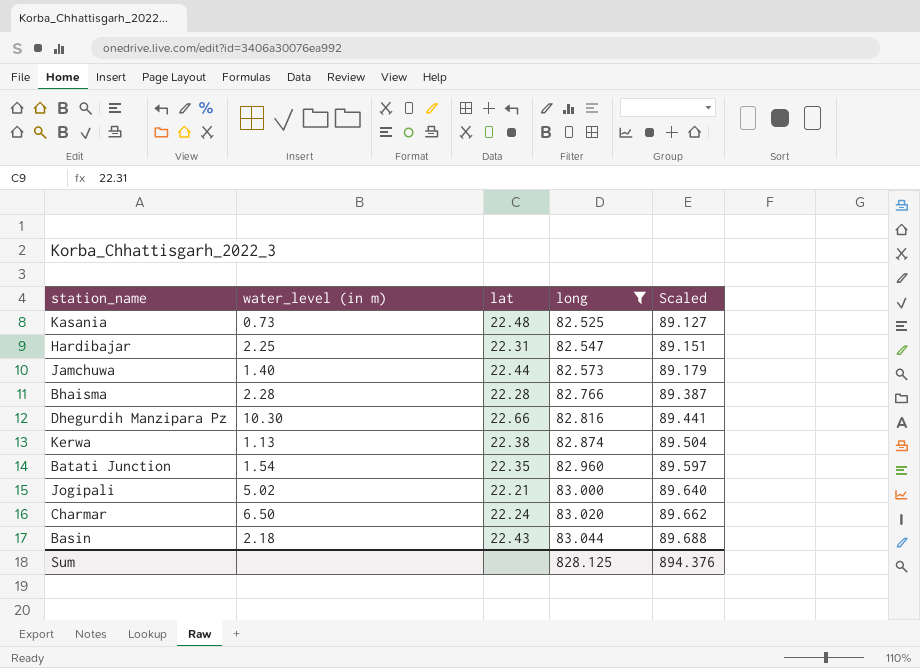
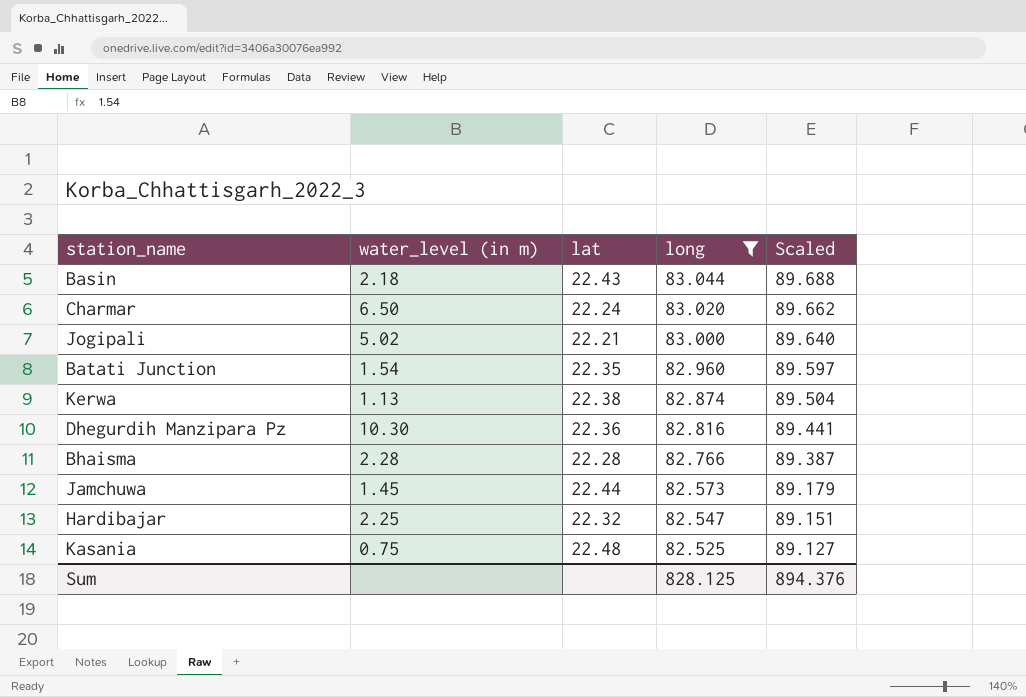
row order: long ascending -> long descending
Dhegurdih Manzipara Pz | lat: 22.66 -> 22.36
Jamchuwa | water_level (in m): 1.40 -> 1.45
Hardibajar | lat: 22.31 -> 22.32
Kasania | water_level (in m): 0.73 -> 0.75

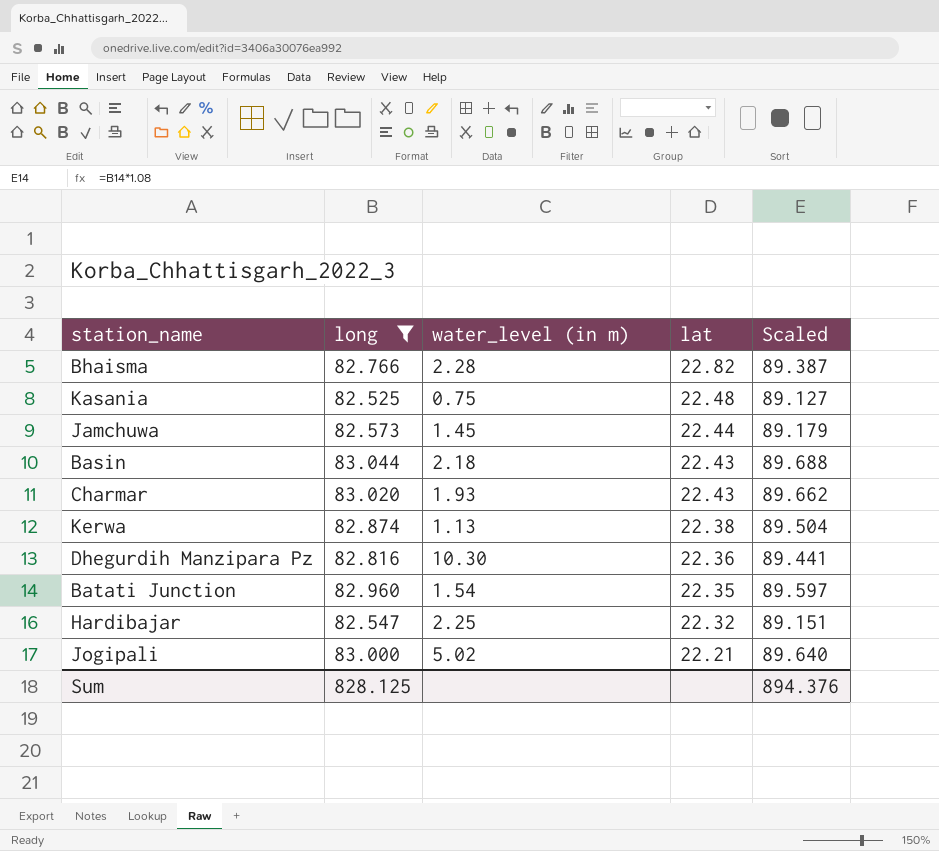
row order: long descending -> lat descending
column long | position: 4 -> 2
Bhaisma | lat: 22.28 -> 22.82
Charmar | water_level (in m): 6.50 -> 1.93
Charmar | lat: 22.24 -> 22.43

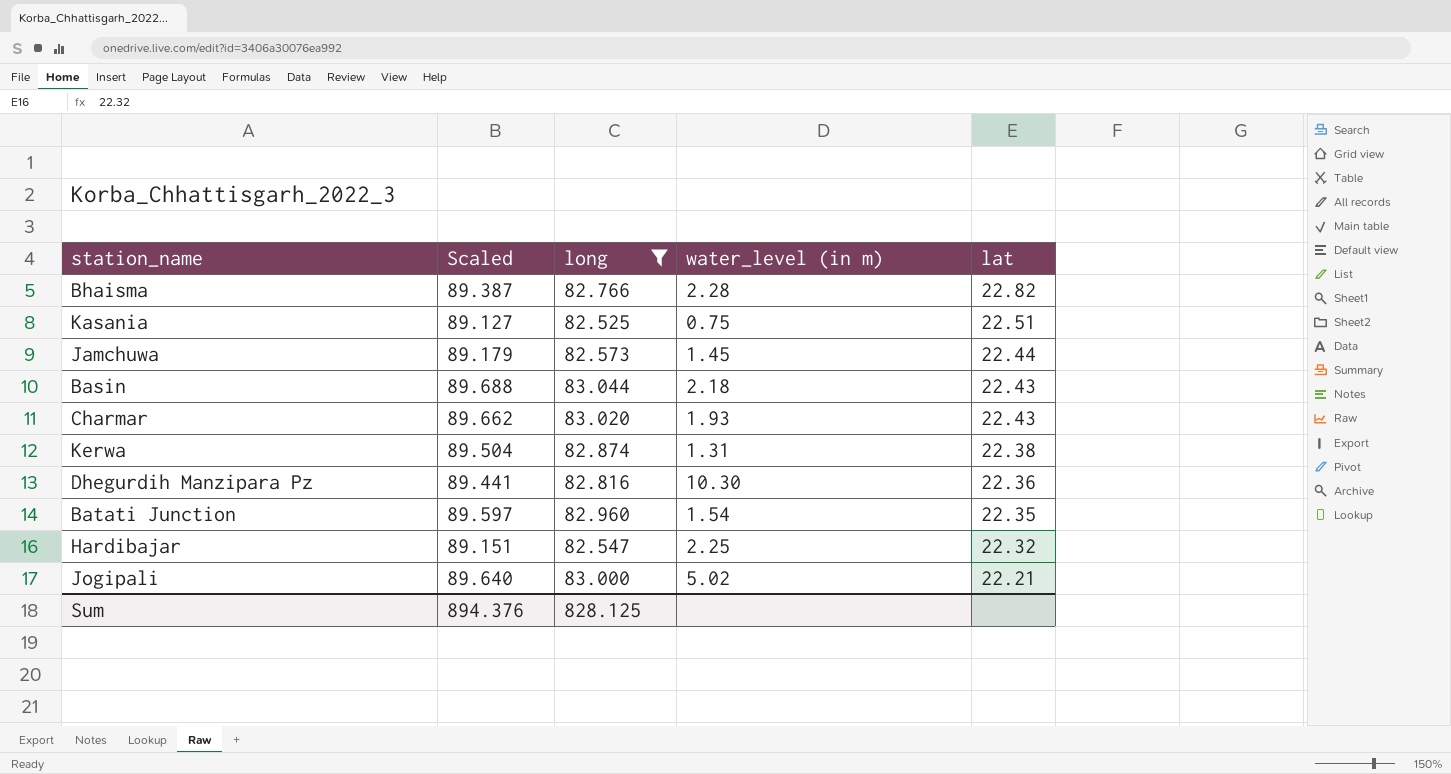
column Scaled | position: 5 -> 2
Kasania | lat: 22.48 -> 22.51
Kerwa | water_level (in m): 1.13 -> 1.31

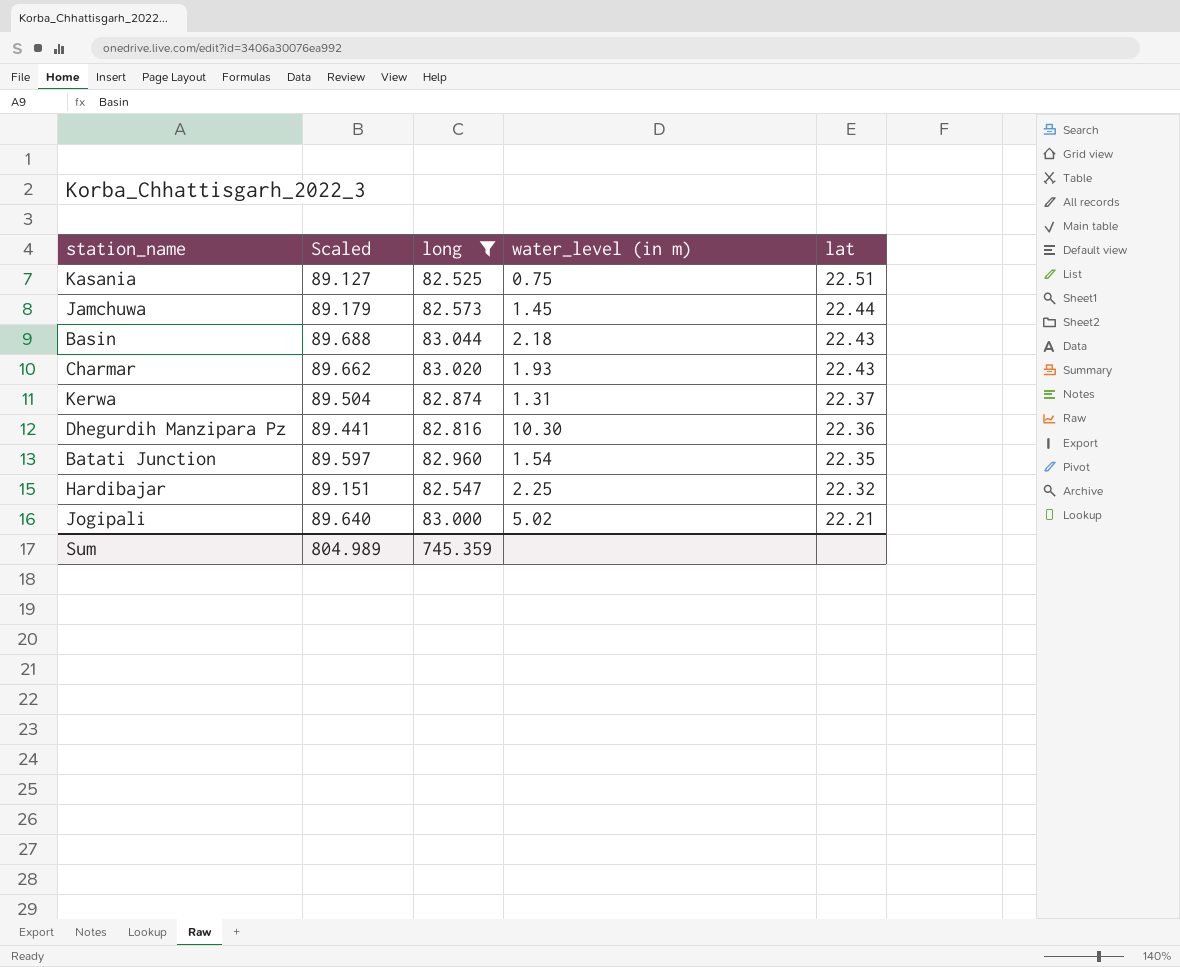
row Bhaisma: 89.387 | 82.766 | 2.28 | 22.82 -> none
Kerwa | lat: 22.38 -> 22.37
Sum | Scaled: 894.376 -> 804.989
Sum | long: 828.125 -> 745.359

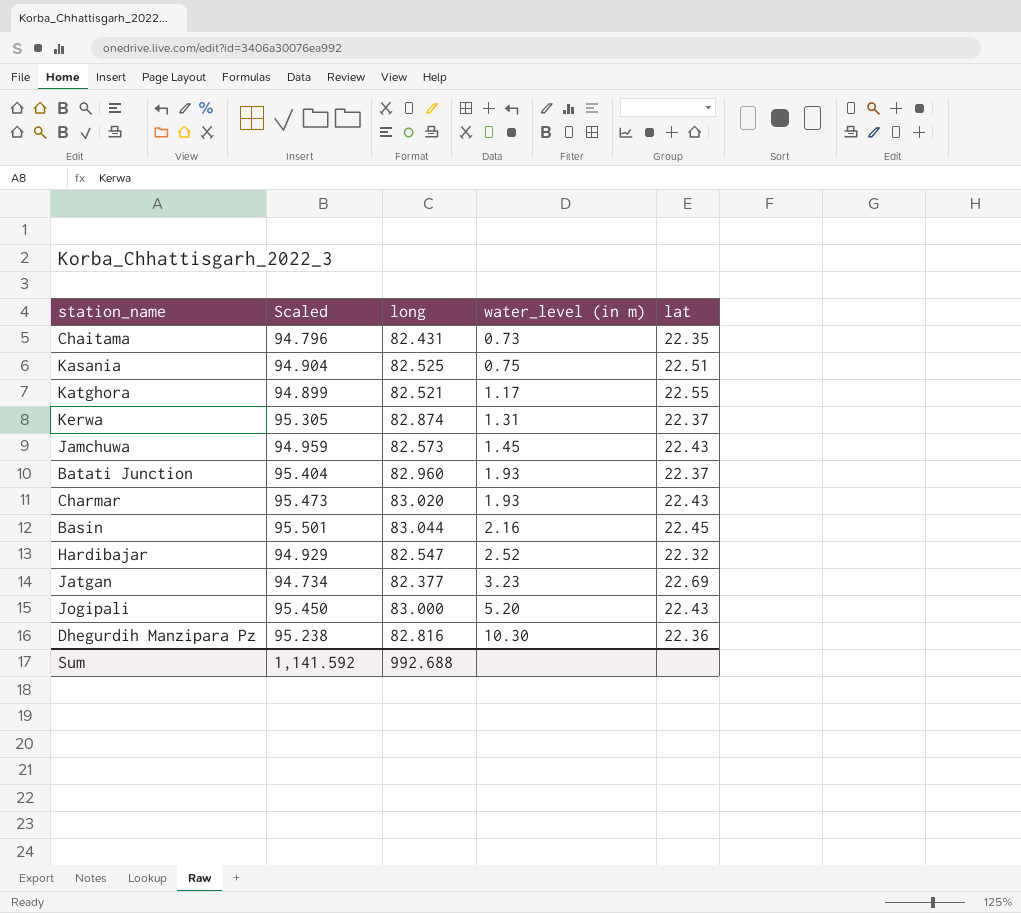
filter: long >= 82.525 -> none
row order: lat descending -> water_level (in m) ascending
column Scaled | formula: [long] * 1.08 -> [long] * 1.15
Jamchuwa | lat: 22.44 -> 22.43
Batati Junction | water_level (in m): 1.54 -> 1.93
Batati Junction | lat: 22.35 -> 22.37
Basin | water_level (in m): 2.18 -> 2.16
Basin | lat: 22.43 -> 22.45
Hardibajar | water_level (in m): 2.25 -> 2.52
Jogipali | water_level (in m): 5.02 -> 5.20
Jogipali | lat: 22.21 -> 22.43
Sum | Scaled: 804.989 -> 1,141.592
Sum | long: 745.359 -> 992.688

